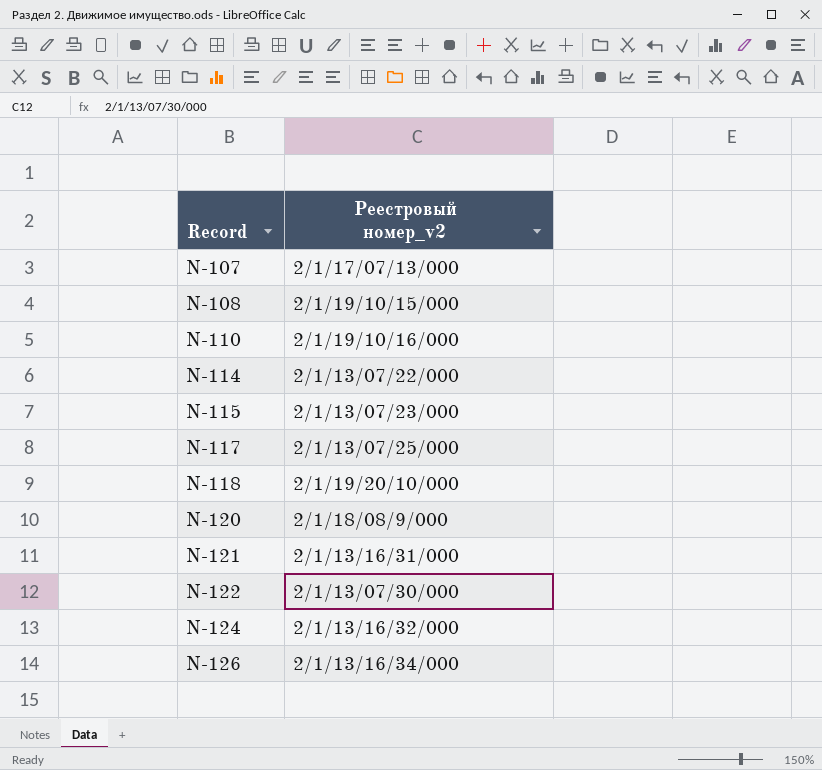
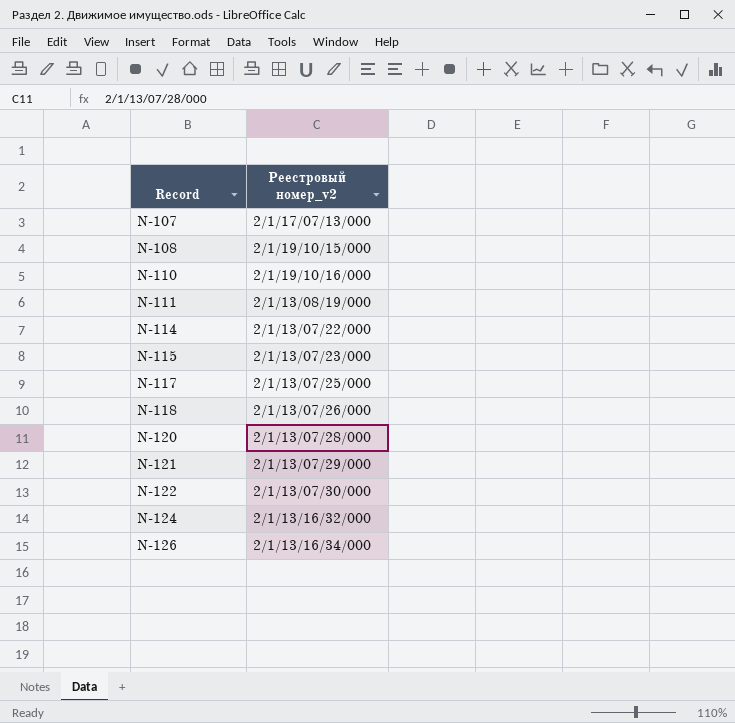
row N-111: none -> 2/1/13/08/19/000
N-118 | Реестровый номер_v2: 2/1/19/20/10/000 -> 2/1/13/07/26/000
N-120 | Реестровый номер_v2: 2/1/18/08/9/000 -> 2/1/13/07/28/000
N-121 | Реестровый номер_v2: 2/1/13/16/31/000 -> 2/1/13/07/29/000

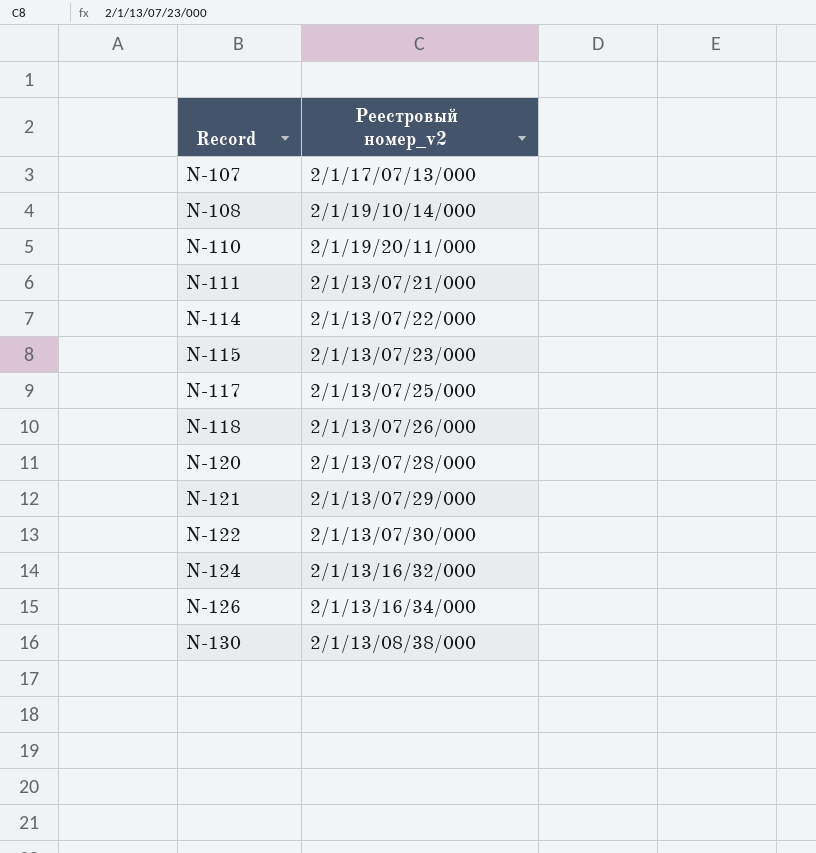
N-108 | Реестровый номер_v2: 2/1/19/10/15/000 -> 2/1/19/10/14/000
N-110 | Реестровый номер_v2: 2/1/19/10/16/000 -> 2/1/19/20/11/000
N-111 | Реестровый номер_v2: 2/1/13/08/19/000 -> 2/1/13/07/21/000
row N-130: none -> 2/1/13/08/38/000

